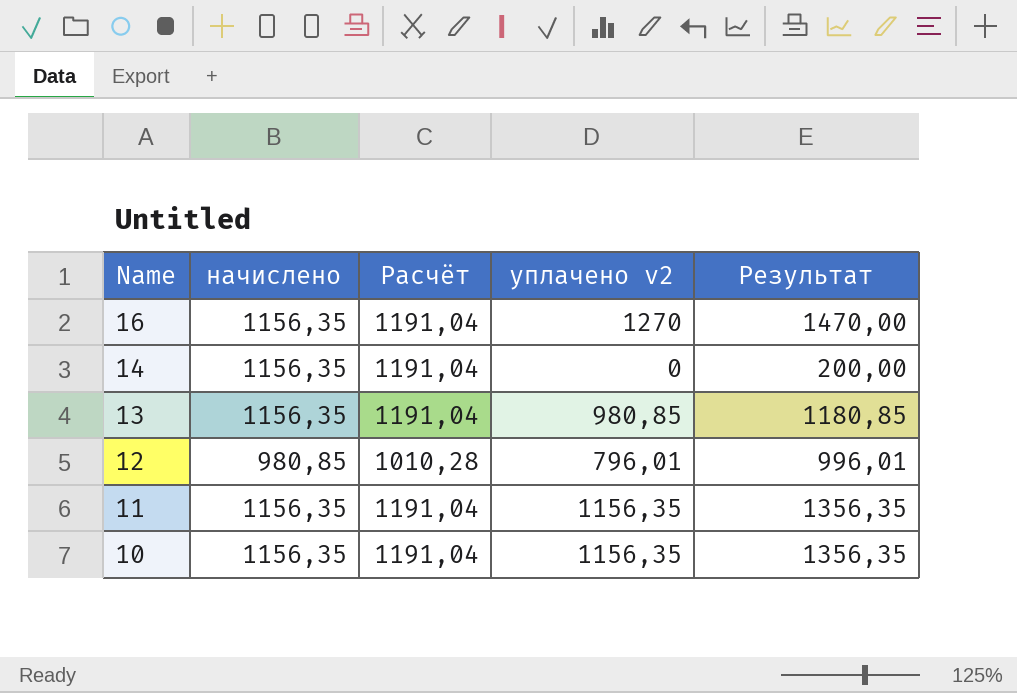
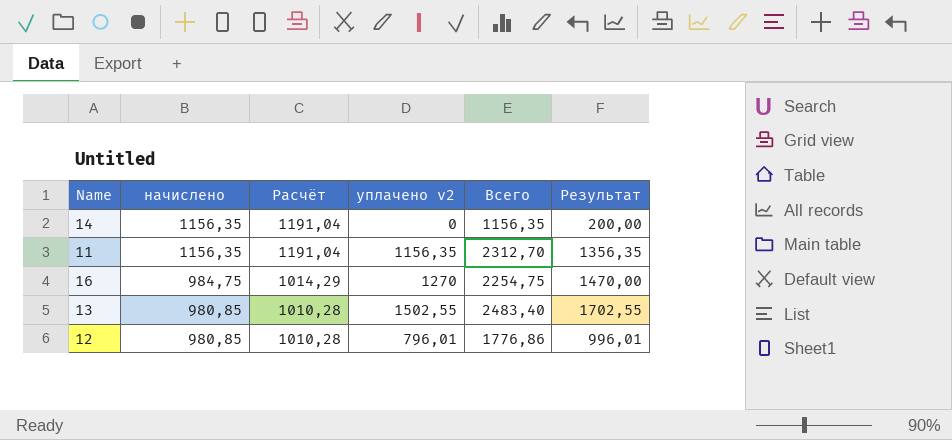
row order: Name descending -> начислено descending
column Всего | formula: none -> [начислено] + [уплачено v2]
row 10: 1156,35 | 1191,04 | 1156,35 | 1356,35 -> none
16 | начислено: 1156,35 -> 984,75
16 | Расчёт: 1191,04 -> 1014,29
13 | начислено: 1156,35 -> 980,85
13 | Расчёт: 1191,04 -> 1010,28
13 | уплачено v2: 980,85 -> 1502,55
13 | Результат: 1180,85 -> 1702,55

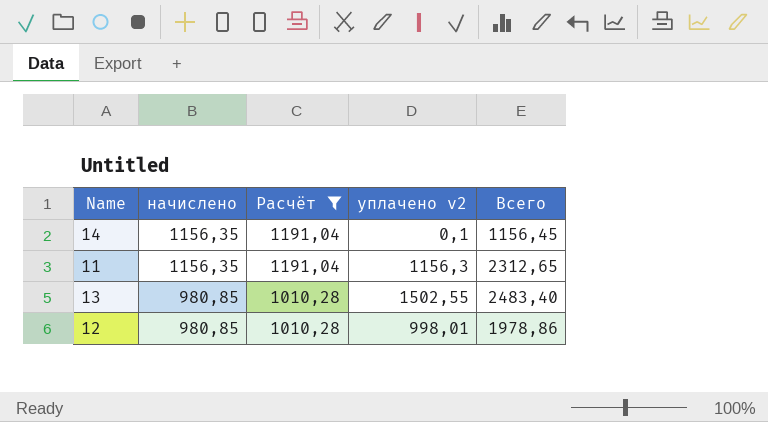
filter: none -> Расчёт != 1014,29
column Результат | formula: [уплачено v2] + 200 -> none
14 | уплачено v2: 0 -> 0,1
14 | Всего: 1156,35 -> 1156,45
11 | уплачено v2: 1156,35 -> 1156,3
11 | Всего: 2312,70 -> 2312,65
12 | уплачено v2: 796,01 -> 998,01
12 | Всего: 1776,86 -> 1978,86

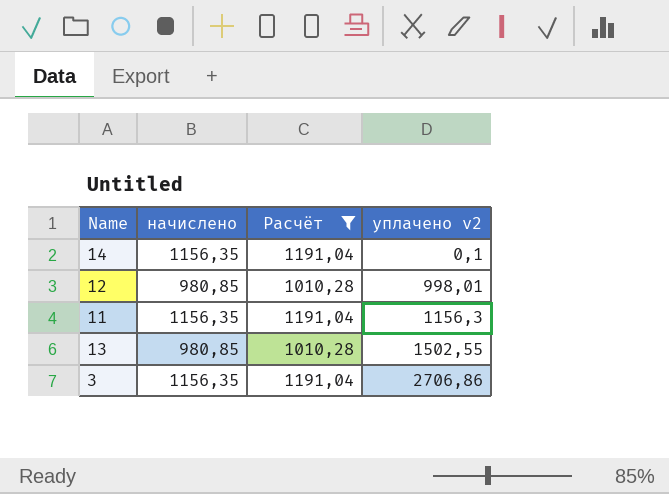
row order: начислено descending -> уплачено v2 ascending
column Всего | formula: [начислено] + [уплачено v2] -> none
row 3: none -> 1156,35 | 1191,04 | 2706,86

